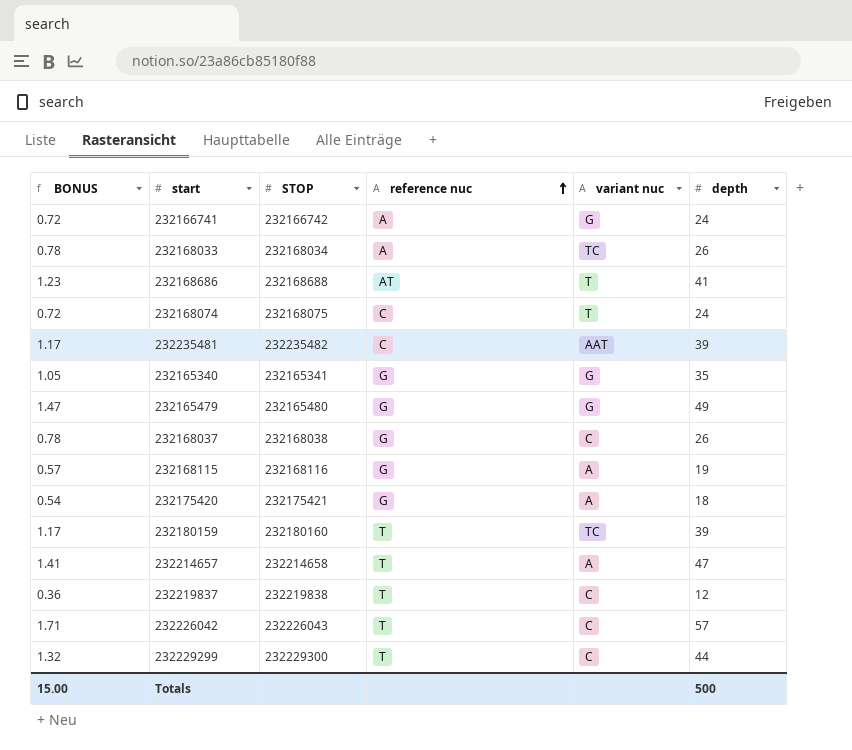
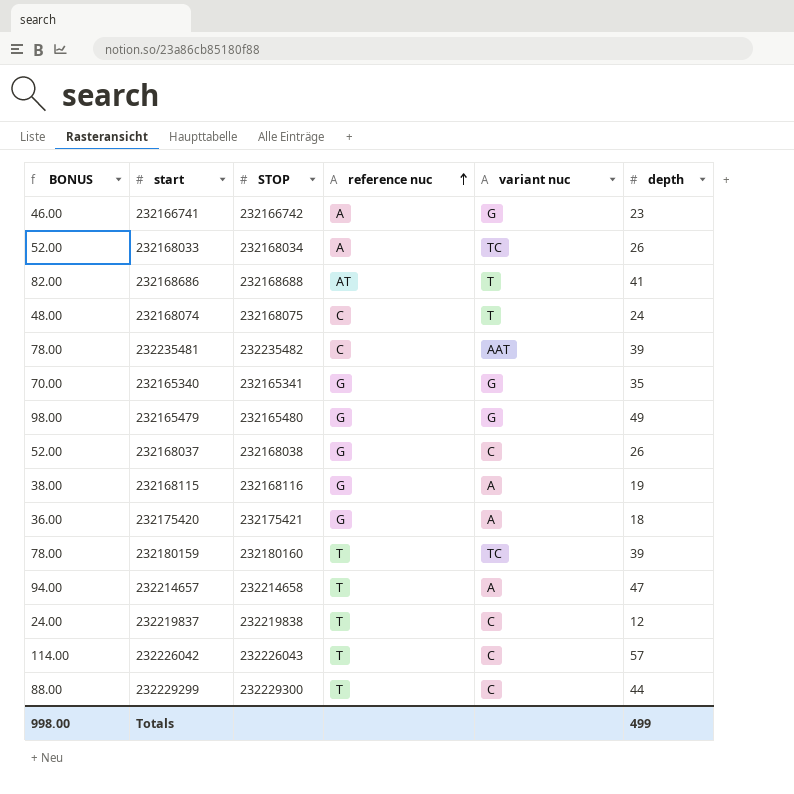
column BONUS | formula: [depth] * 0.03 -> [depth] * 2
232166741 | depth: 24 -> 23
Totals | BONUS: 15.00 -> 998.00
Totals | depth: 500 -> 499

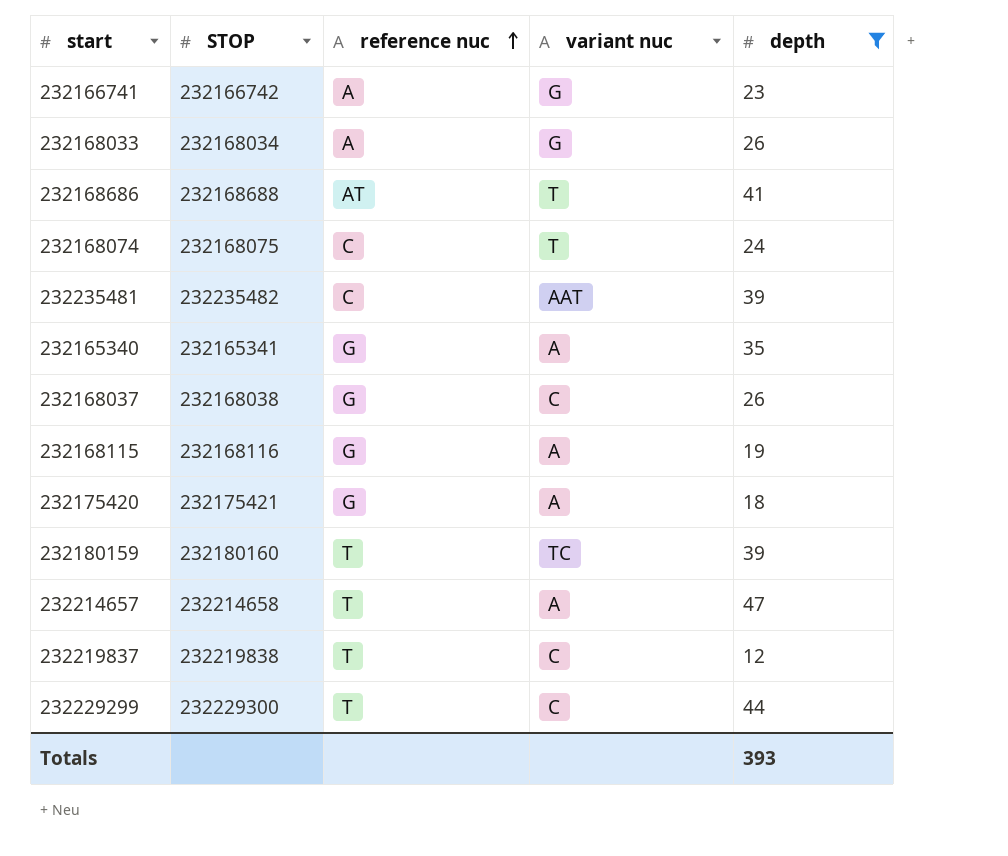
filter: none -> depth <= 47
column BONUS | formula: [depth] * 2 -> none
232168033 | variant nuc: TC -> G
232165340 | variant nuc: G -> A
Totals | depth: 499 -> 393

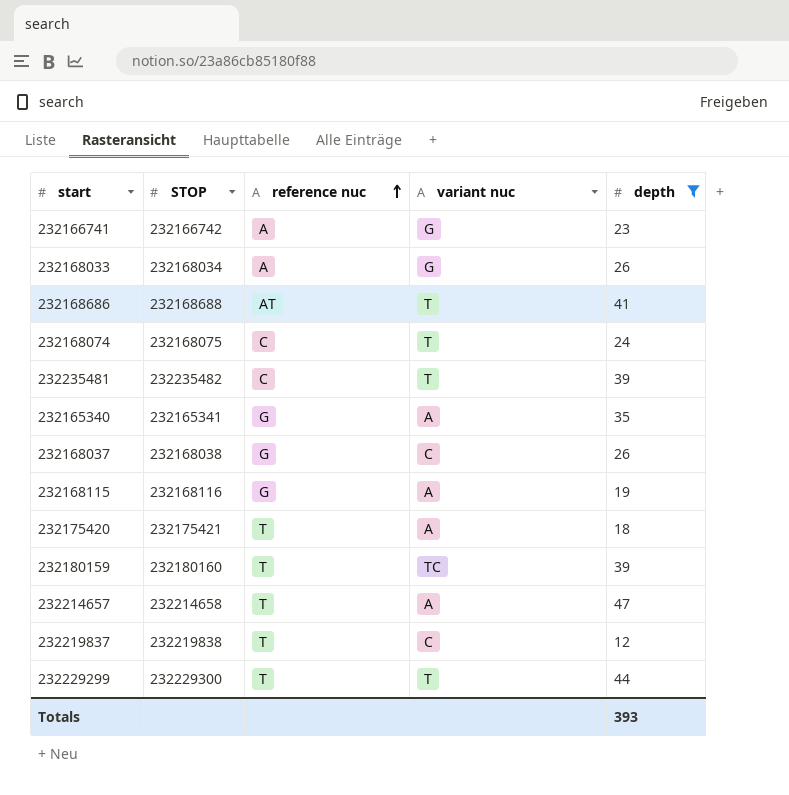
232235481 | variant nuc: AAT -> T
232175420 | reference nuc: G -> T
232229299 | variant nuc: C -> T

